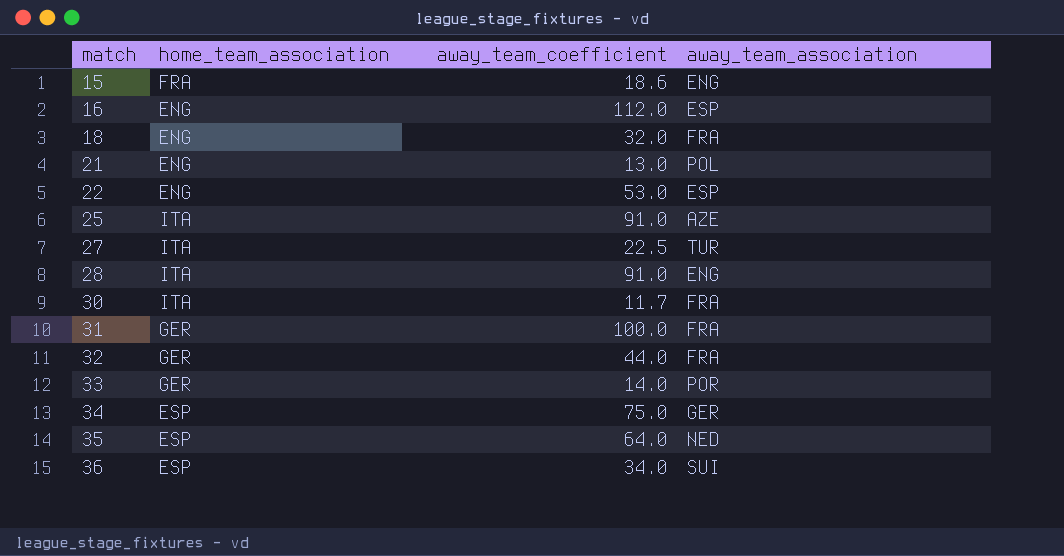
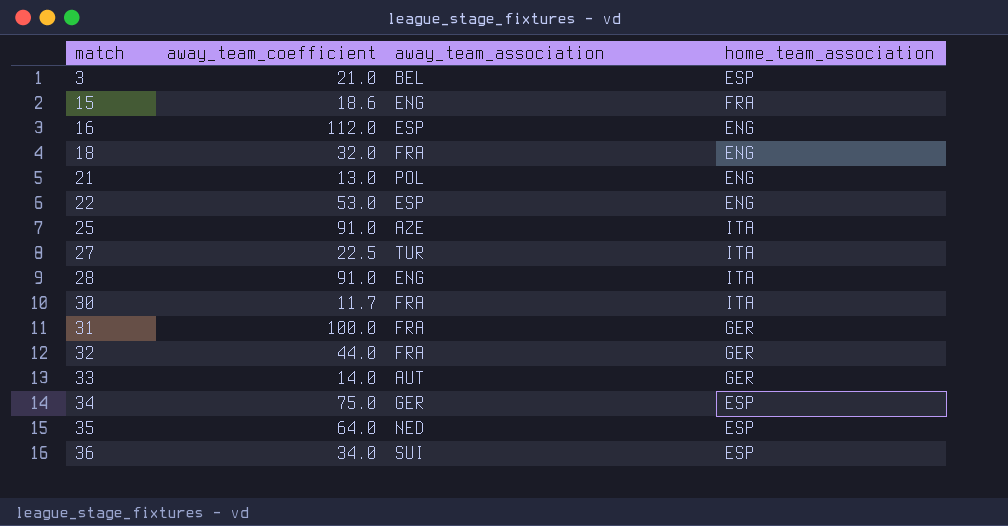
column home_team_association | position: 2 -> 4
row 3: none -> 21.0 | BEL | ESP
33 | away_team_association: POR -> AUT

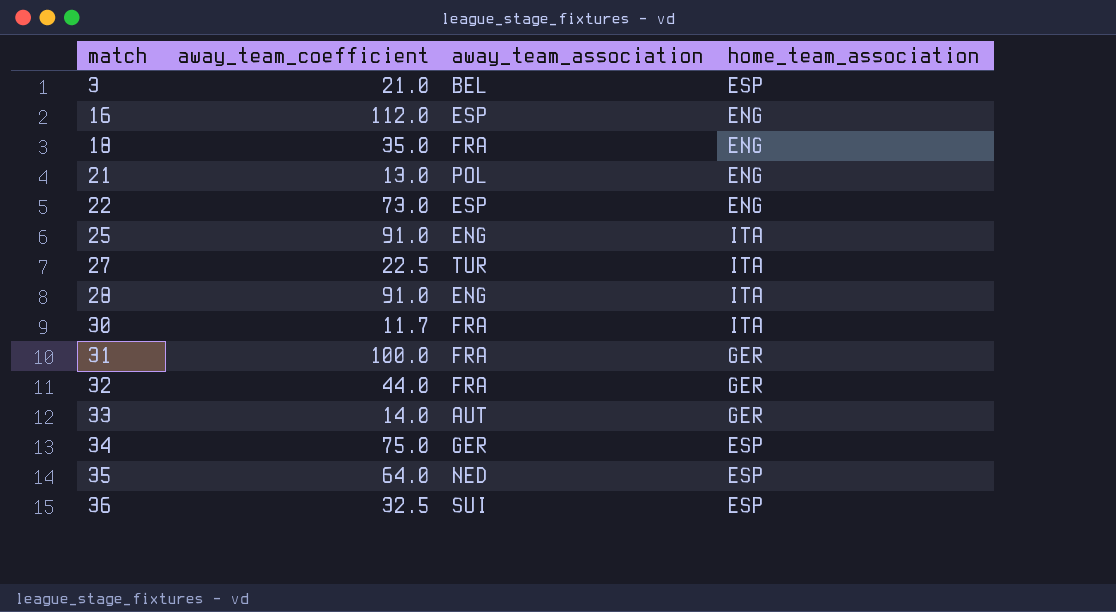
row 15: 18.6 | ENG | FRA -> none
18 | away_team_coefficient: 32.0 -> 35.0
22 | away_team_coefficient: 53.0 -> 73.0
25 | away_team_association: AZE -> ENG
36 | away_team_coefficient: 34.0 -> 32.5

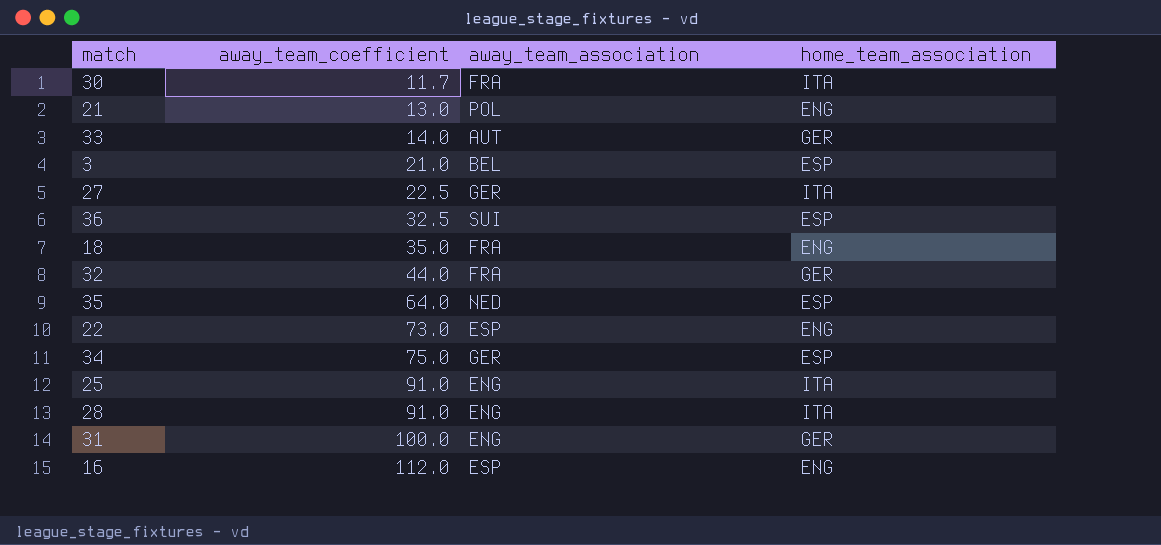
row order: match ascending -> away_team_coefficient ascending
27 | away_team_association: TUR -> GER
31 | away_team_association: FRA -> ENG

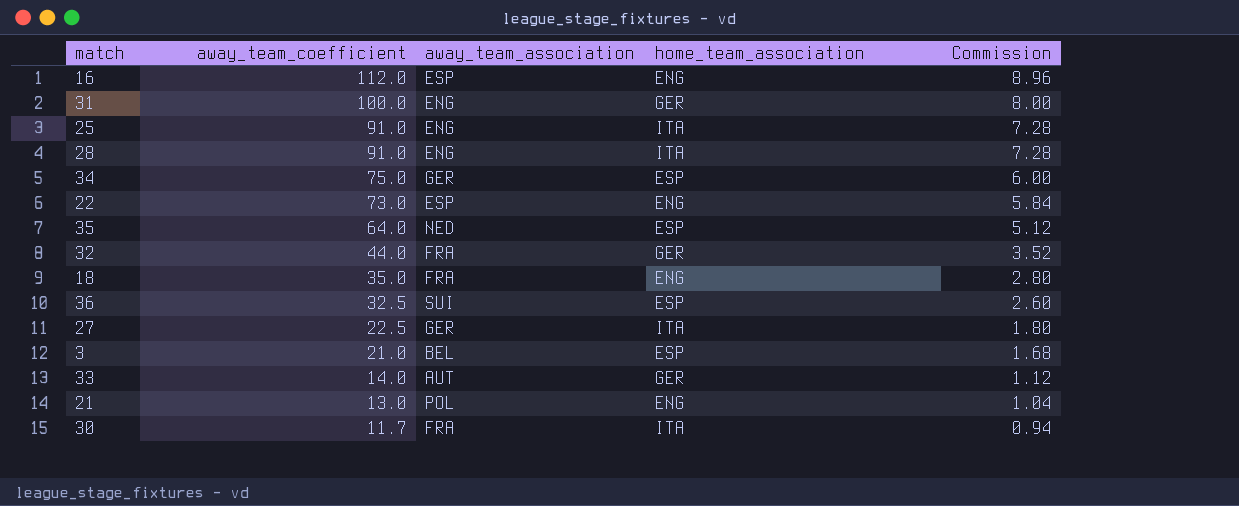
row order: away_team_coefficient ascending -> away_team_coefficient descending
column Commission | formula: none -> [away_team_coefficient] * 0.08

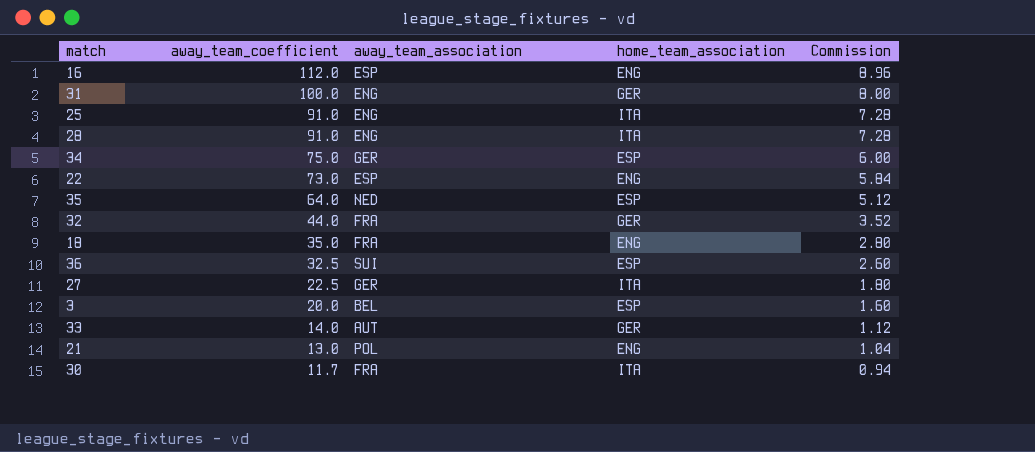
3 | away_team_coefficient: 21.0 -> 20.0
3 | Commission: 1.68 -> 1.60

